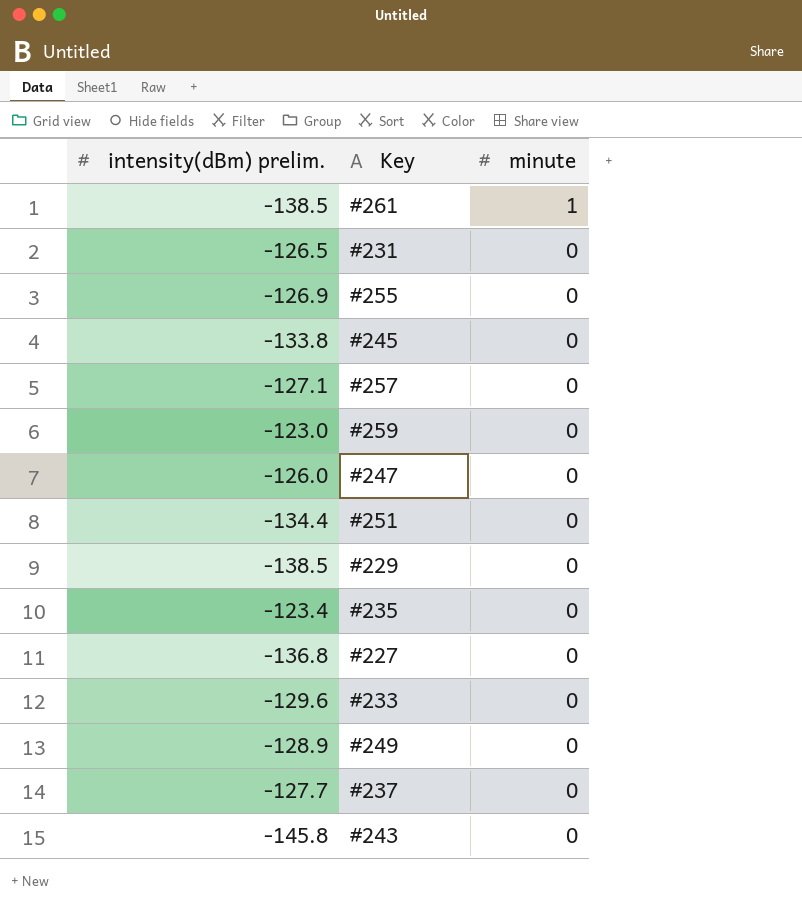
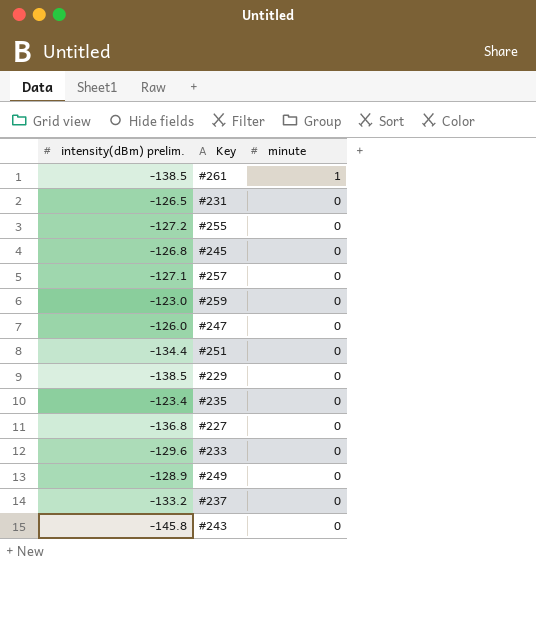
#255 | intensity(dBm) prelim.: -126.9 -> -127.2
#245 | intensity(dBm) prelim.: -133.8 -> -126.8
#237 | intensity(dBm) prelim.: -127.7 -> -133.2

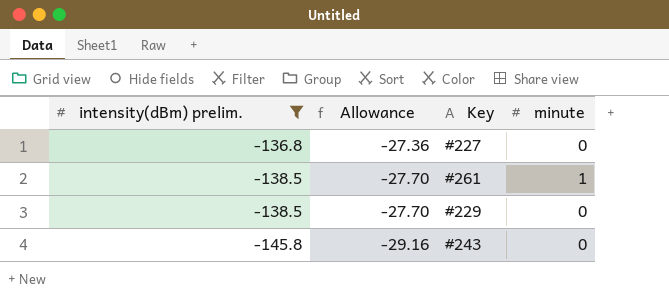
filter: none -> intensity(dBm) prelim. <= -136.8
row order: minute descending -> intensity(dBm) prelim. descending
column Allowance | formula: none -> [intensity(dBm) prelim.] * 0.2

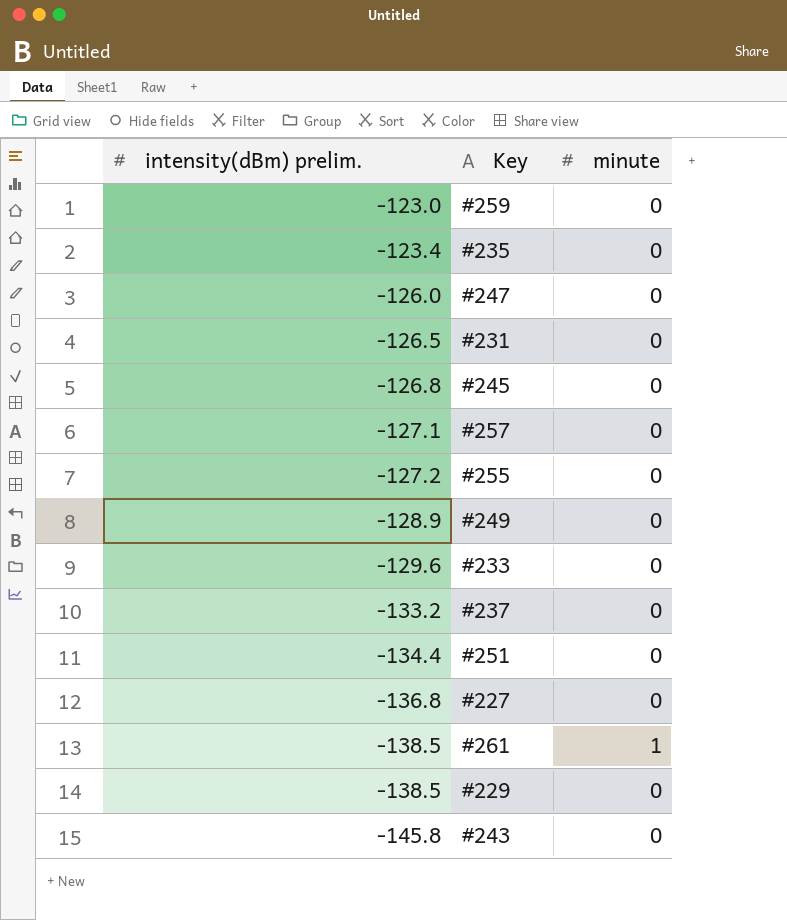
filter: intensity(dBm) prelim. <= -136.8 -> none
column Allowance | formula: [intensity(dBm) prelim.] * 0.2 -> none

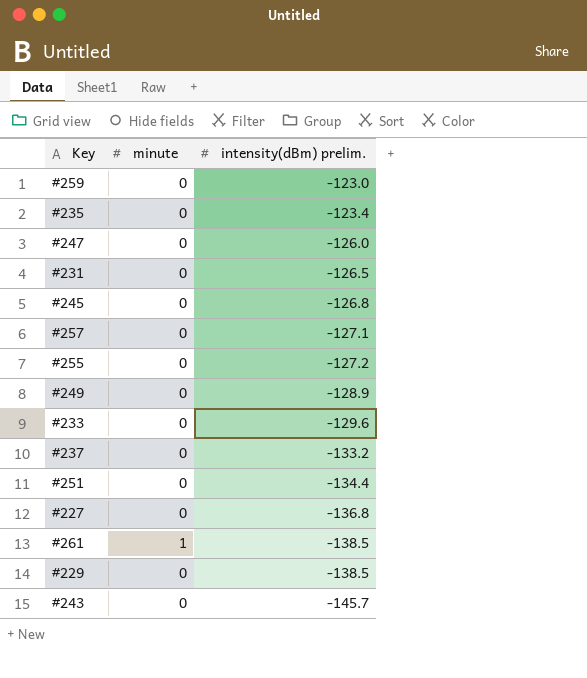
column intensity(dBm) prelim. | position: 1 -> 3
#243 | intensity(dBm) prelim.: -145.8 -> -145.7

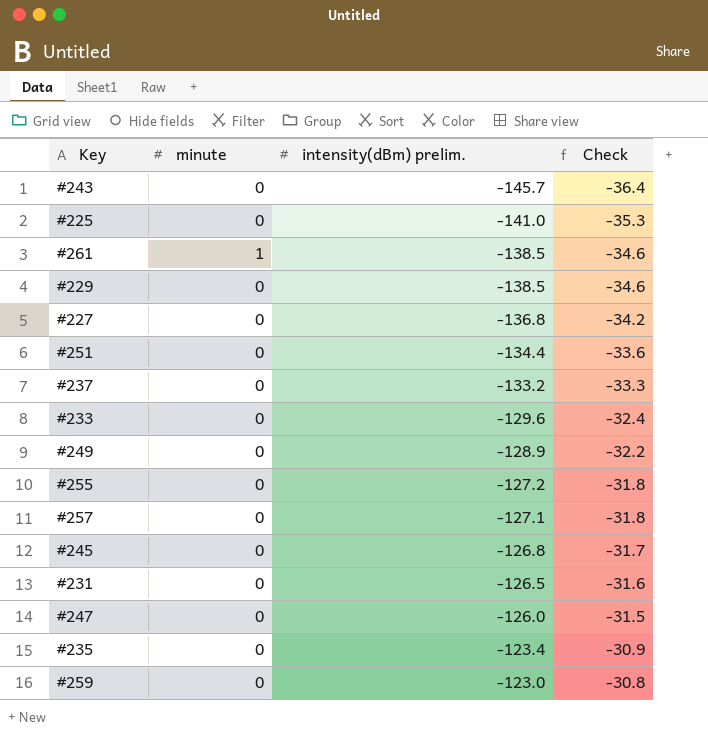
row order: intensity(dBm) prelim. descending -> intensity(dBm) prelim. ascending
column Check | formula: none -> [intensity(dBm) prelim.] * 0.25
row #225: none -> 0 | -141.0 | -35.3

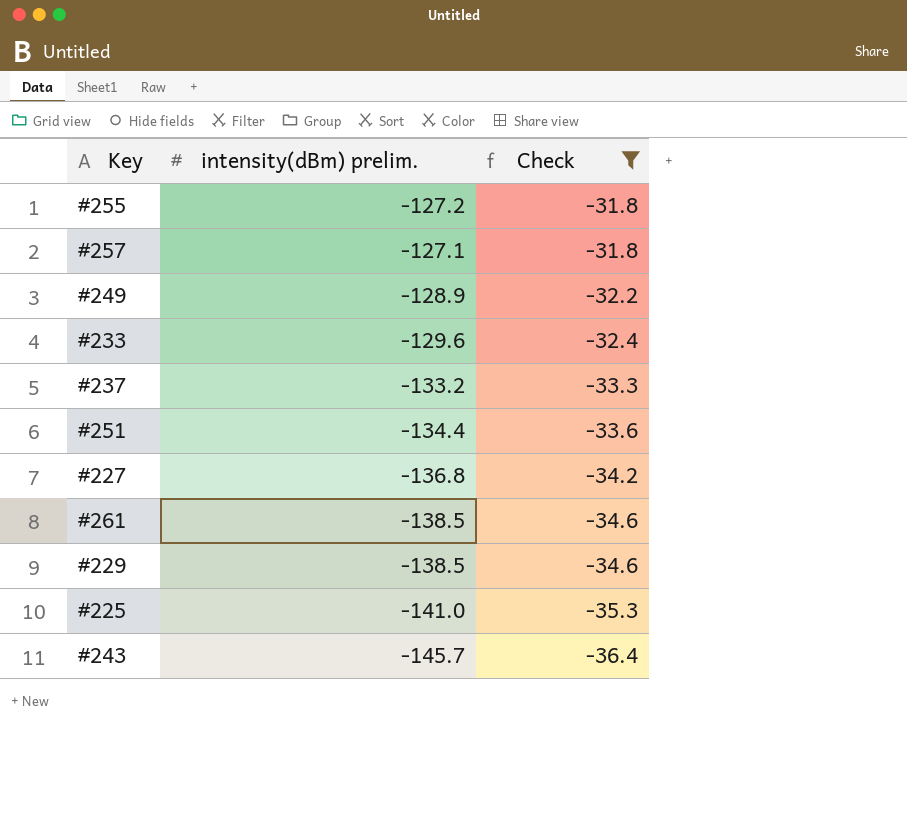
filter: none -> Check <= -31.8
row order: intensity(dBm) prelim. ascending -> Check descending
column minute | position: 2 -> none

